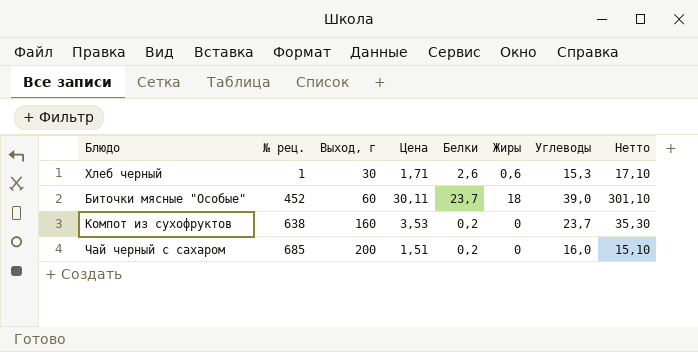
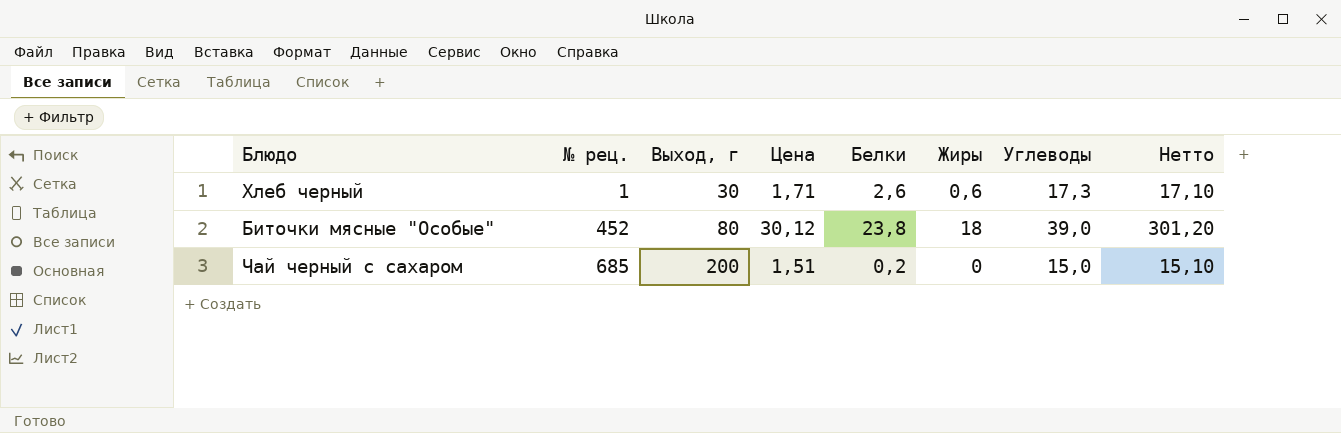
row Компот из сухофруктов: 638 | 160 | 3,53 | 0,2 | 0 | 23,7 | 35,30 -> none
Хлеб черный | Углеводы: 15,3 -> 17,3
Биточки мясные "Особые" | Выход, г: 60 -> 80
Биточки мясные "Особые" | Цена: 30,11 -> 30,12
Биточки мясные "Особые" | Белки: 23,7 -> 23,8
Биточки мясные "Особые" | Нетто: 301,10 -> 301,20
Чай черный с сахаром | Углеводы: 16,0 -> 15,0

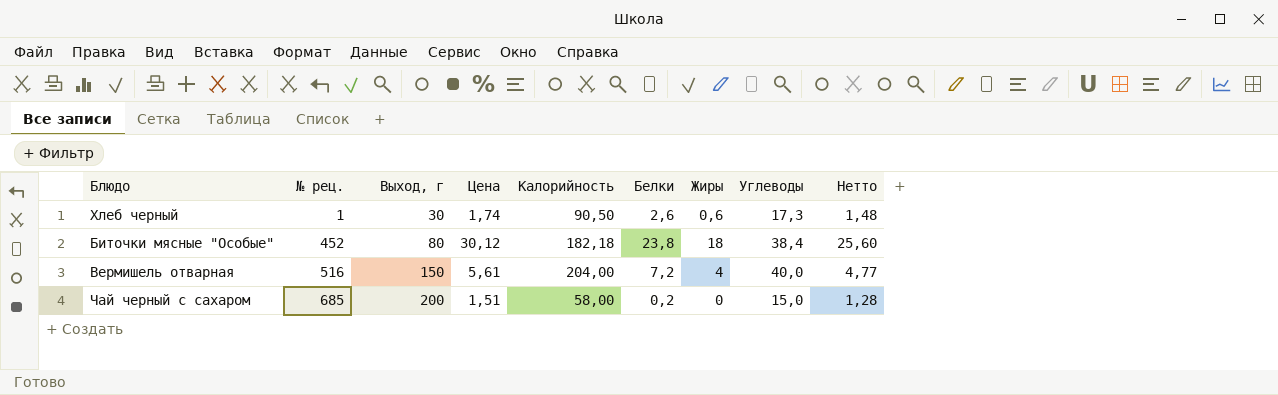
column Калорийность | position: none -> 5
column Нетто | formula: [Цена] * 10 -> [Цена] * 0,85
Хлеб черный | Цена: 1,71 -> 1,74
Биточки мясные "Особые" | Углеводы: 39,0 -> 38,4
row Вермишель отварная: none -> 516 | 150 | 5,61 | 204,00 | 7,2 | 4 | 40,0 | 4,77

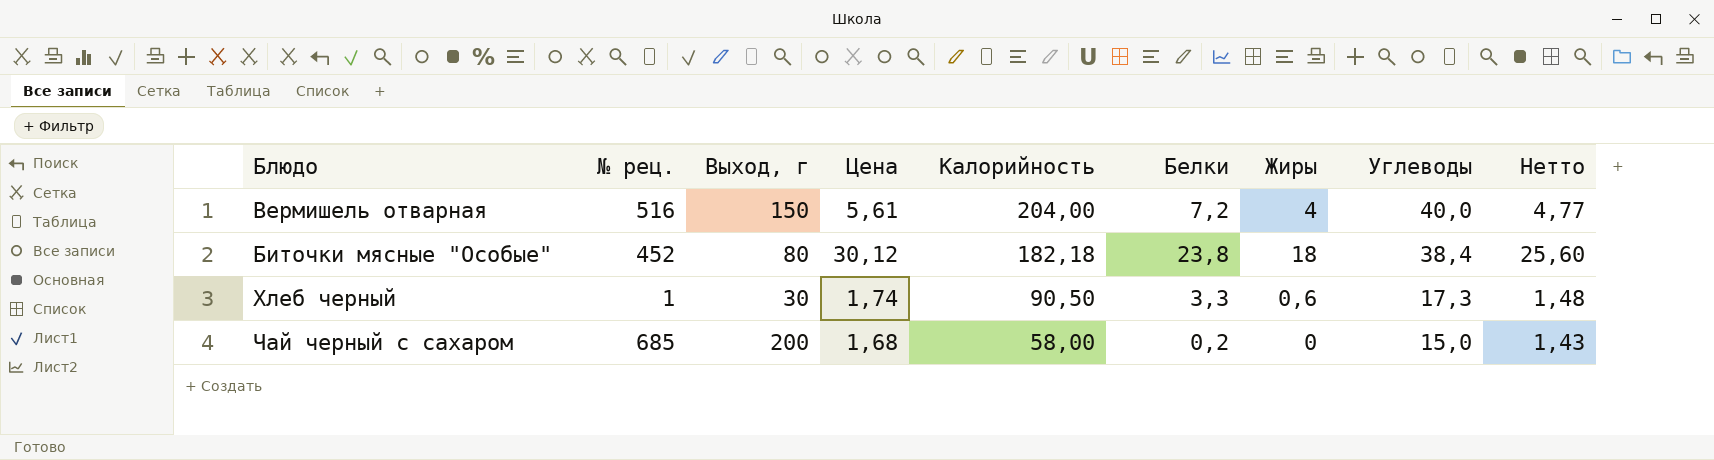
row order: № рец. ascending -> Калорийность descending
Хлеб черный | Белки: 2,6 -> 3,3
Чай черный с сахаром | Цена: 1,51 -> 1,68
Чай черный с сахаром | Нетто: 1,28 -> 1,43

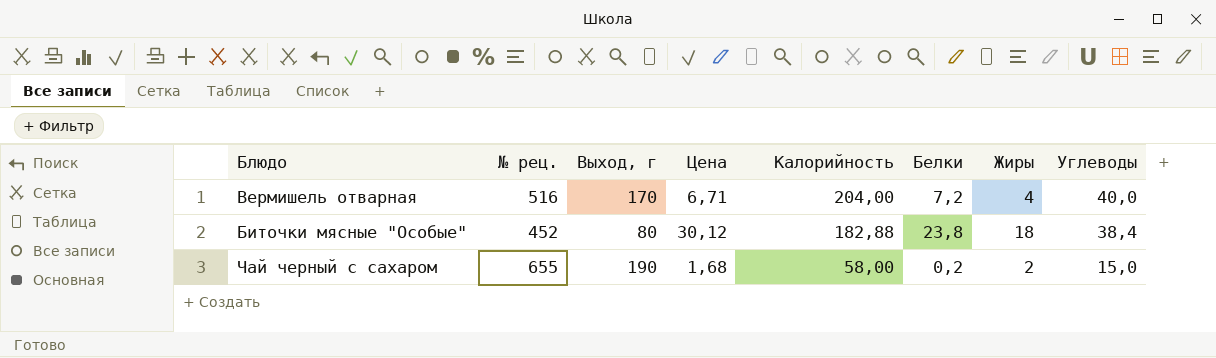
column Нетто | formula: [Цена] * 0,85 -> none
row Хлеб черный: 1 | 30 | 1,74 | 90,50 | 3,3 | 0,6 | 17,3 | 1,48 -> none
Вермишель отварная | Выход, г: 150 -> 170
Вермишель отварная | Цена: 5,61 -> 6,71
Биточки мясные "Особые" | Калорийность: 182,18 -> 182,88
Чай черный с сахаром | № рец.: 685 -> 655
Чай черный с сахаром | Выход, г: 200 -> 190
Чай черный с сахаром | Жиры: 0 -> 2

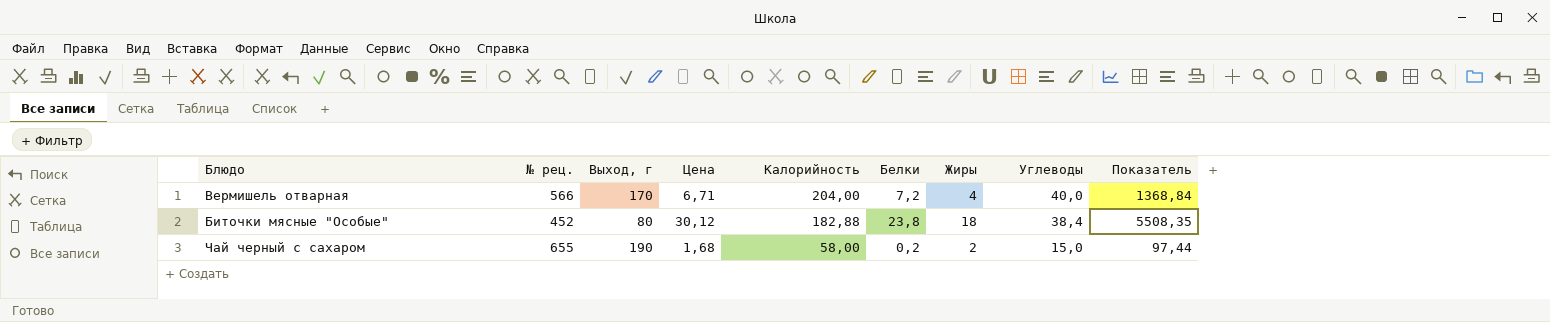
column Показатель | formula: none -> [Цена] * [Калорийность]
Вермишель отварная | № рец.: 516 -> 566

